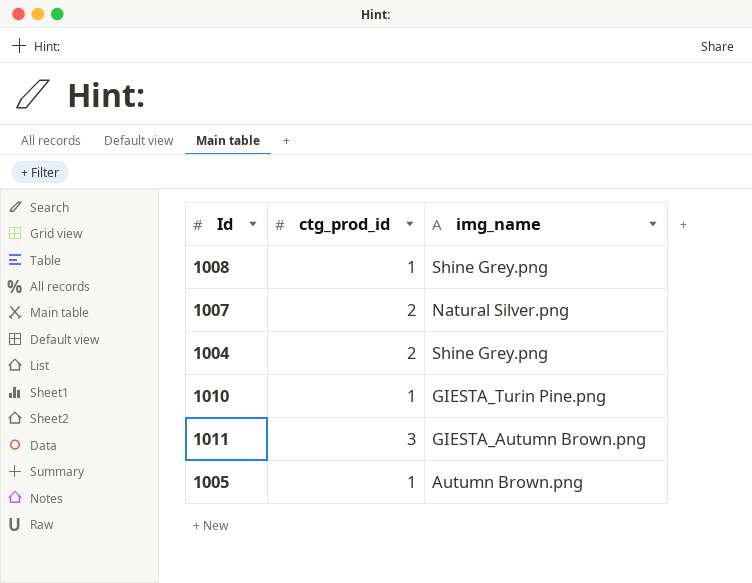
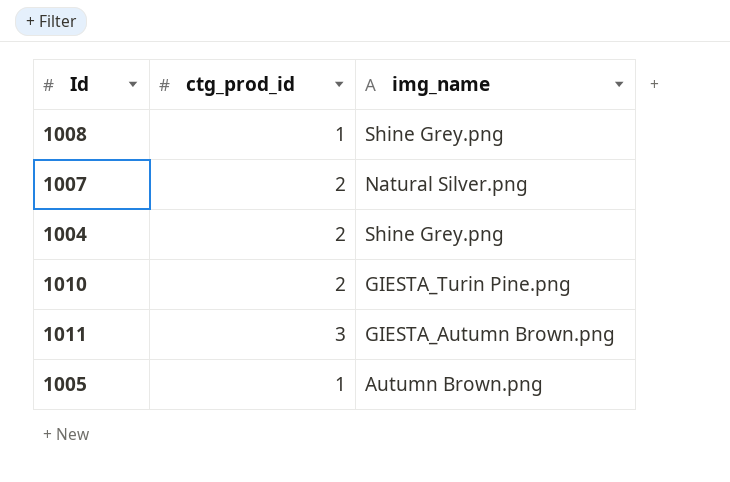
1010 | ctg_prod_id: 1 -> 2

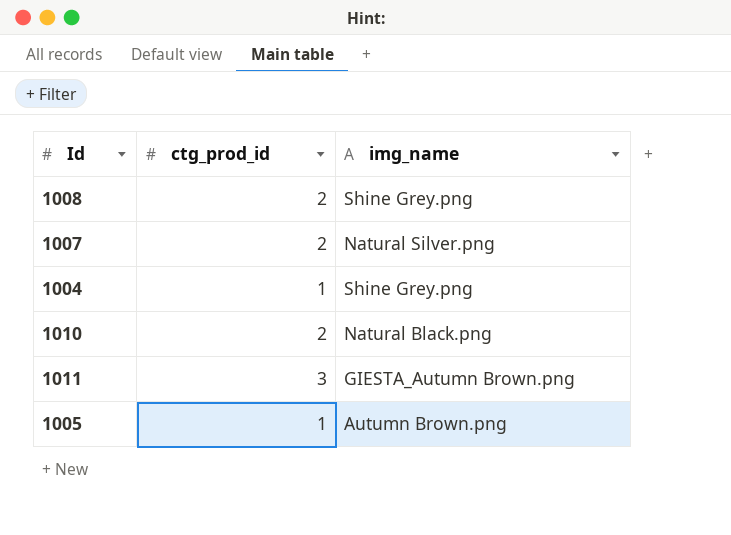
1008 | ctg_prod_id: 1 -> 2
1004 | ctg_prod_id: 2 -> 1
1010 | img_name: GIESTA_Turin Pine.png -> Natural Black.png

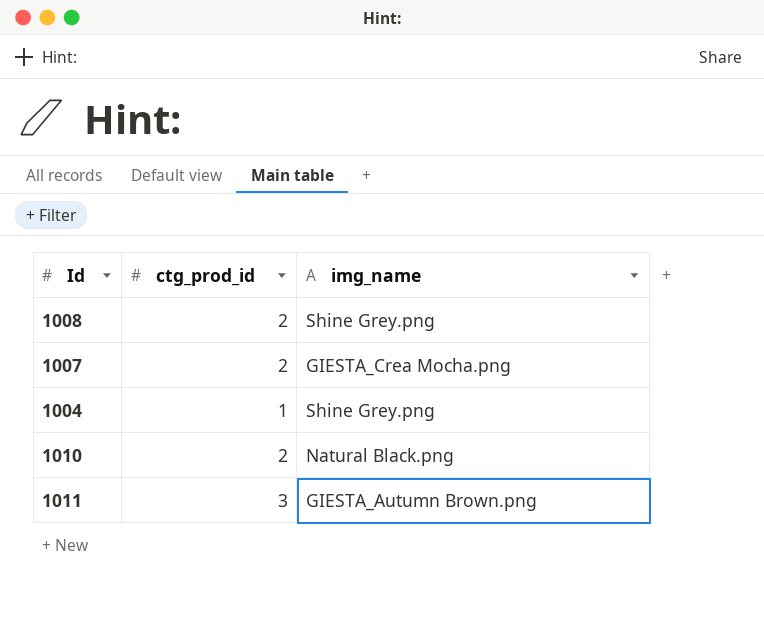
row 1005: 1 | Autumn Brown.png -> none
1007 | img_name: Natural Silver.png -> GIESTA_Crea Mocha.png

